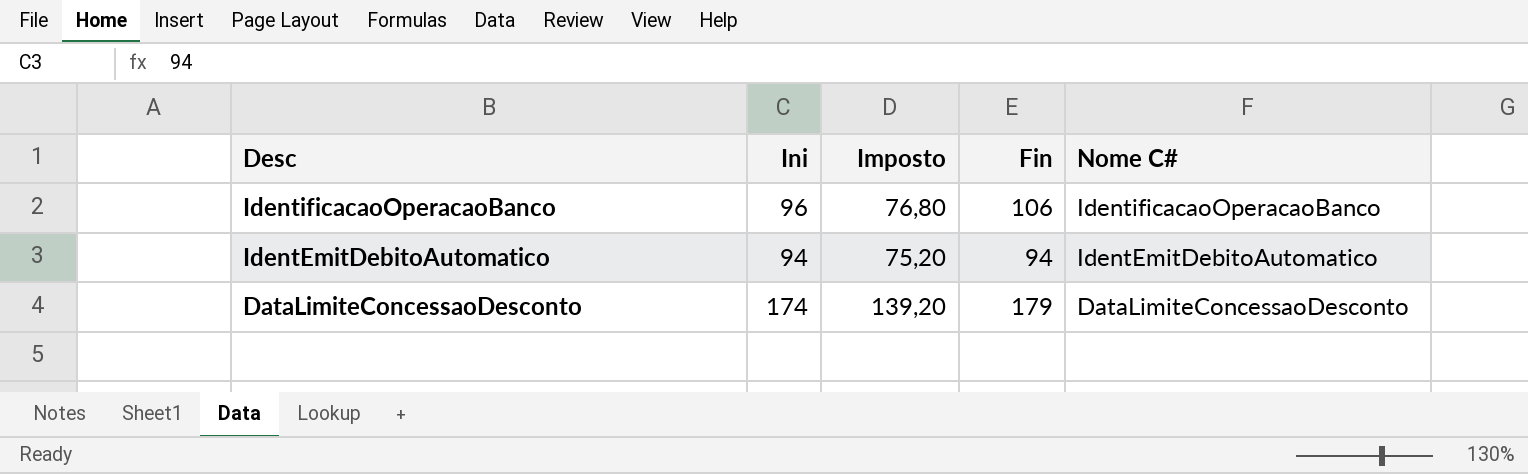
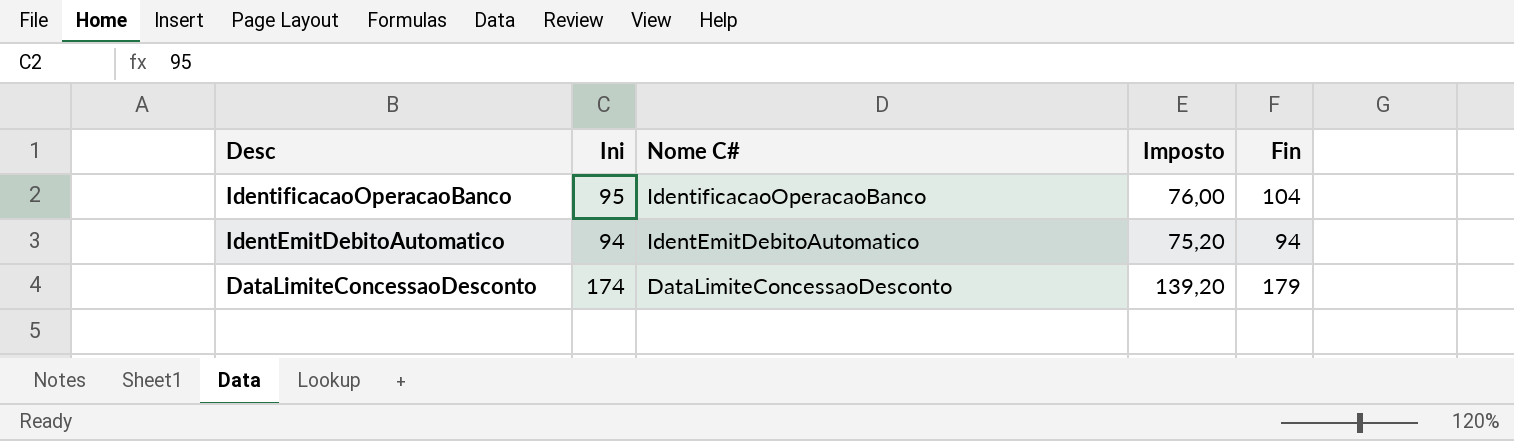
column Nome C# | position: 5 -> 3
IdentificacaoOperacaoBanco | Ini: 96 -> 95
IdentificacaoOperacaoBanco | Imposto: 76,80 -> 76,00
IdentificacaoOperacaoBanco | Fin: 106 -> 104

